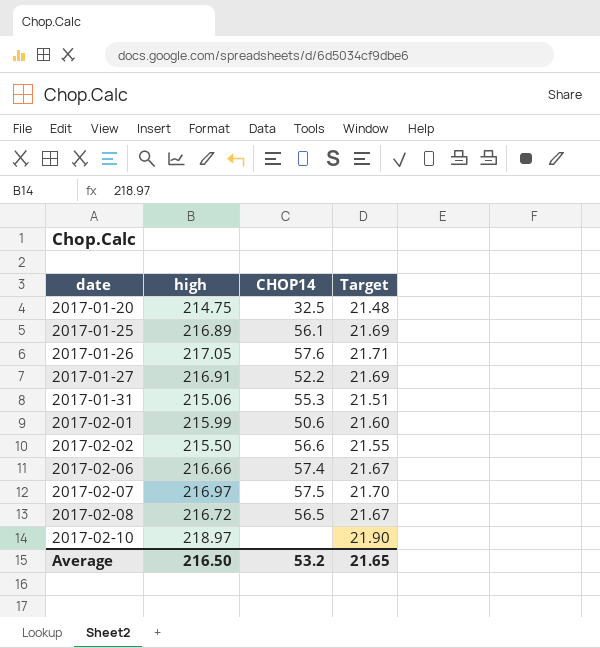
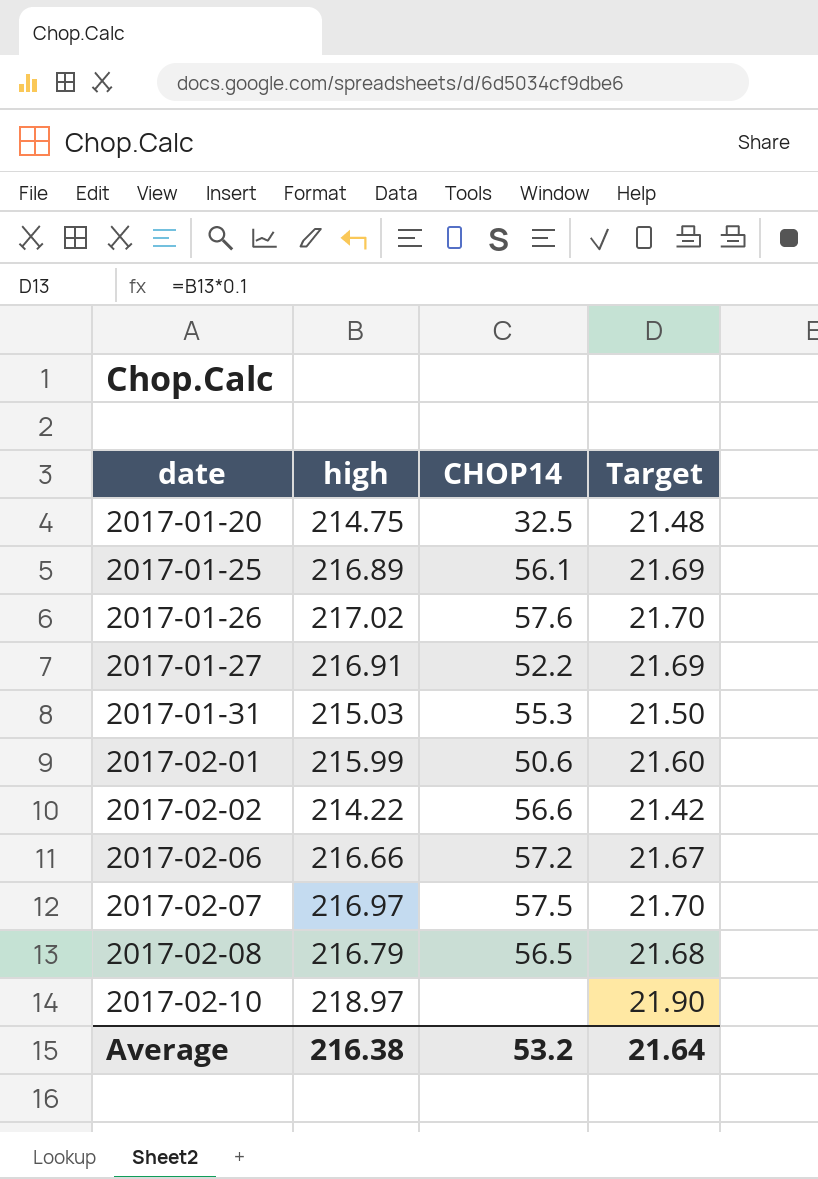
2017-01-26 | high: 217.05 -> 217.02
2017-01-26 | Target: 21.71 -> 21.70
2017-01-31 | high: 215.06 -> 215.03
2017-01-31 | Target: 21.51 -> 21.50
2017-02-02 | high: 215.50 -> 214.22
2017-02-02 | Target: 21.55 -> 21.42
2017-02-06 | CHOP14: 57.4 -> 57.2
2017-02-08 | high: 216.72 -> 216.79
2017-02-08 | Target: 21.67 -> 21.68
Average | high: 216.50 -> 216.38
Average | Target: 21.65 -> 21.64

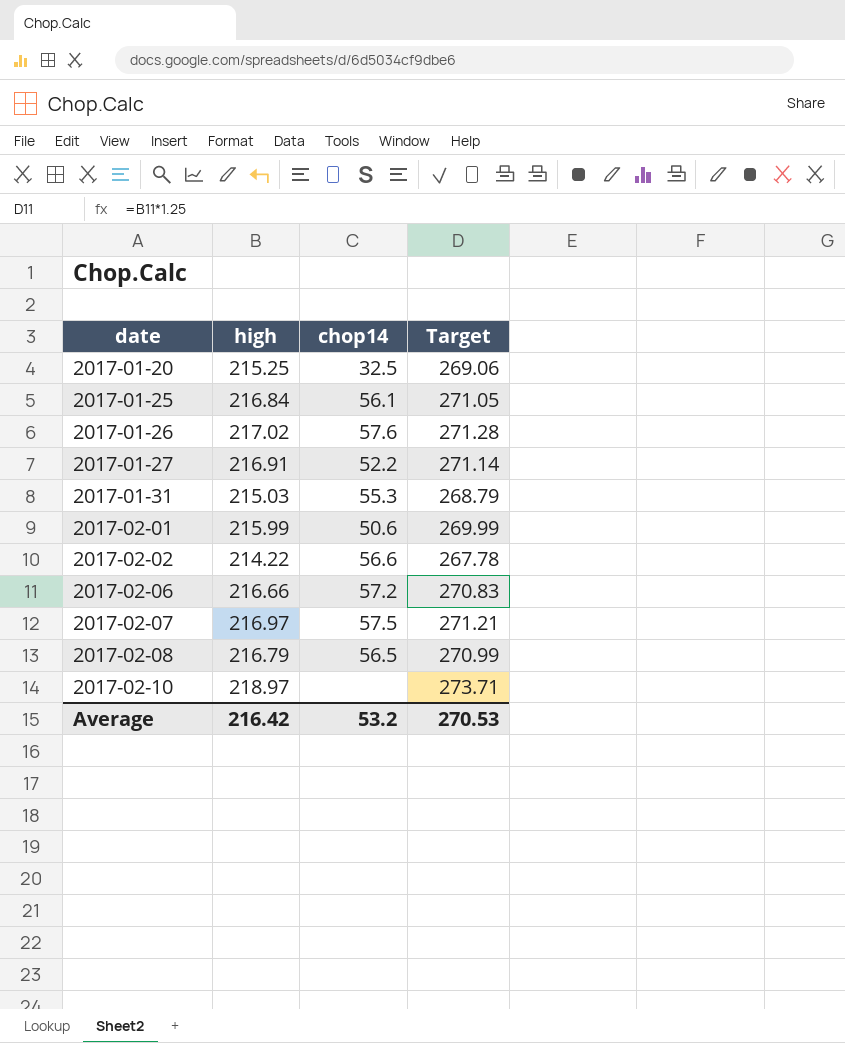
column name: CHOP14 -> chop14
column Target | formula: [high] * 0.1 -> [high] * 1.25
2017-01-20 | high: 214.75 -> 215.25
2017-01-25 | high: 216.89 -> 216.84
Average | high: 216.38 -> 216.42
Average | Target: 21.64 -> 270.53

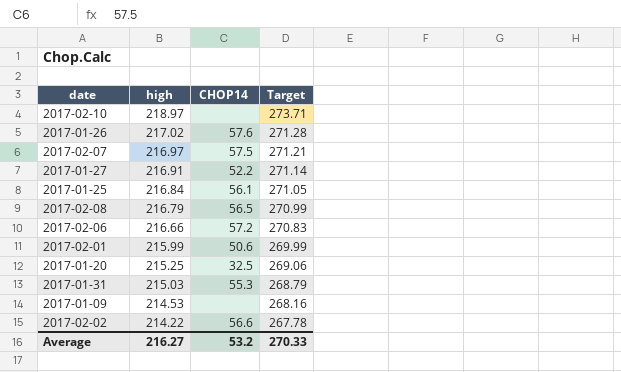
row order: date ascending -> high descending
column name: chop14 -> CHOP14
row 2017-01-09: none -> 214.53 | none | 268.16
Average | high: 216.42 -> 216.27
Average | Target: 270.53 -> 270.33

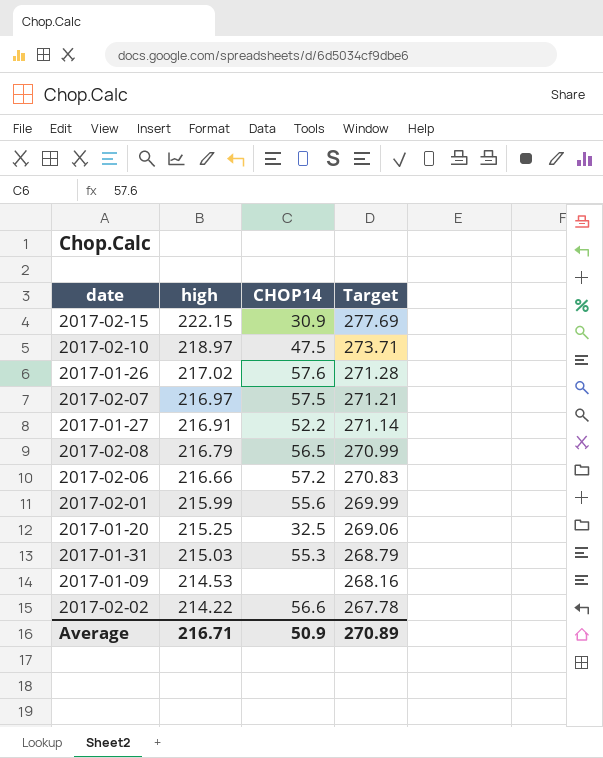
row 2017-01-25: 216.84 | 56.1 | 271.05 -> none
row 2017-02-15: none -> 222.15 | 30.9 | 277.69
2017-02-10 | CHOP14: none -> 47.5
2017-02-01 | CHOP14: 50.6 -> 55.6
Average | high: 216.27 -> 216.71
Average | CHOP14: 53.2 -> 50.9
Average | Target: 270.33 -> 270.89

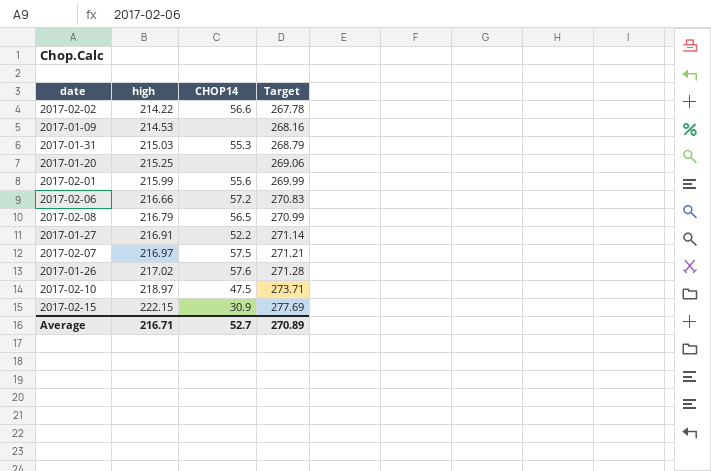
row order: high descending -> high ascending
2017-01-20 | CHOP14: 32.5 -> none
Average | CHOP14: 50.9 -> 52.7

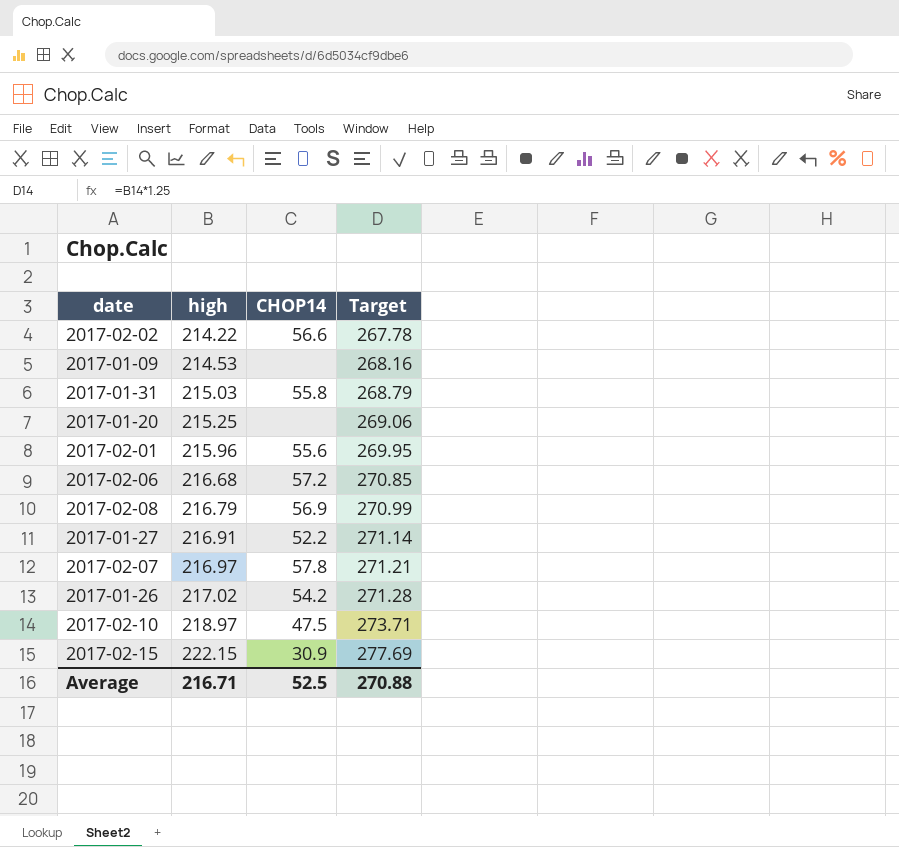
2017-01-31 | CHOP14: 55.3 -> 55.8
2017-02-01 | high: 215.99 -> 215.96
2017-02-01 | Target: 269.99 -> 269.95
2017-02-06 | high: 216.66 -> 216.68
2017-02-06 | Target: 270.83 -> 270.85
2017-02-08 | CHOP14: 56.5 -> 56.9
2017-02-07 | CHOP14: 57.5 -> 57.8
2017-01-26 | CHOP14: 57.6 -> 54.2
Average | CHOP14: 52.7 -> 52.5
Average | Target: 270.89 -> 270.88

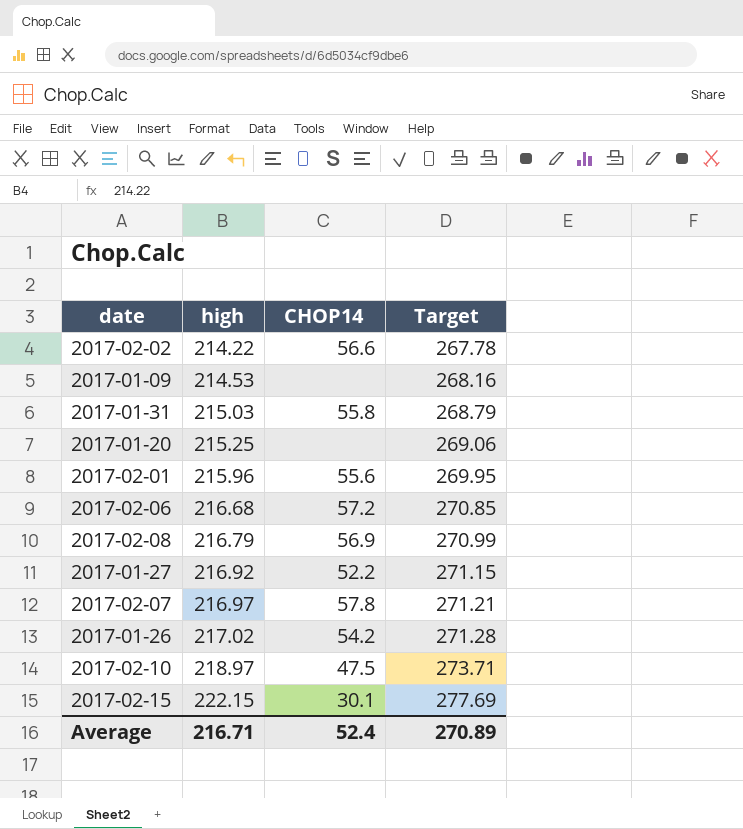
2017-01-27 | high: 216.91 -> 216.92
2017-01-27 | Target: 271.14 -> 271.15
2017-02-15 | CHOP14: 30.9 -> 30.1
Average | CHOP14: 52.5 -> 52.4
Average | Target: 270.88 -> 270.89

